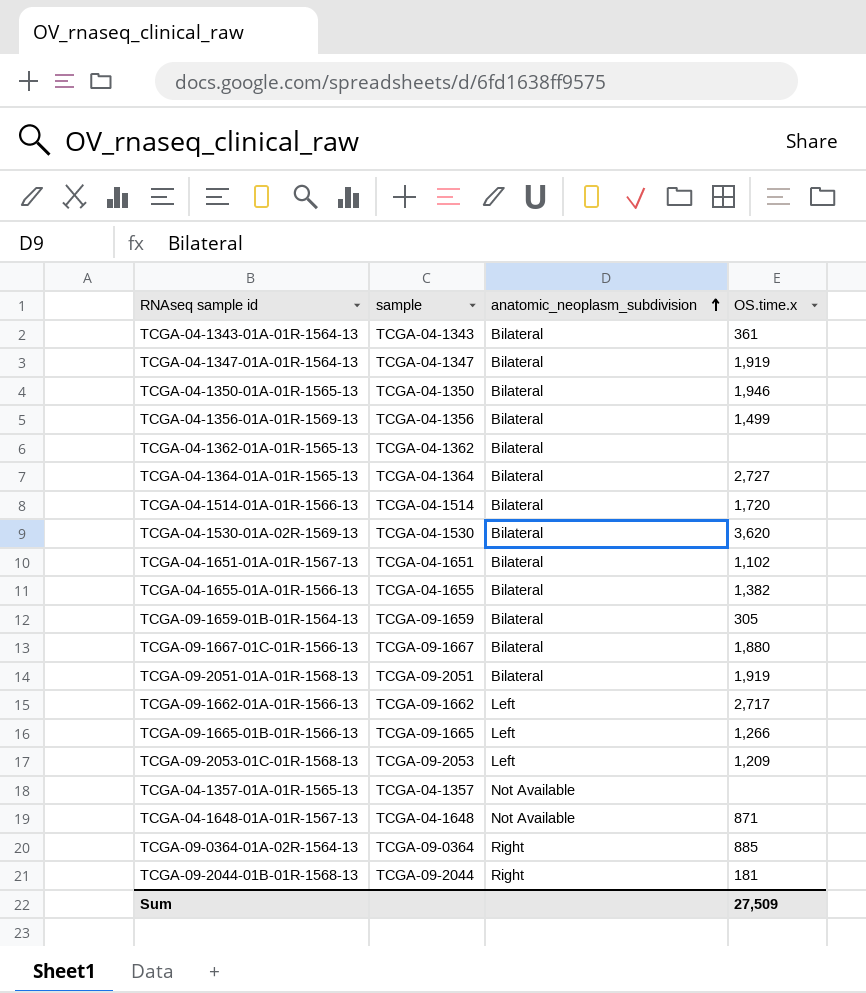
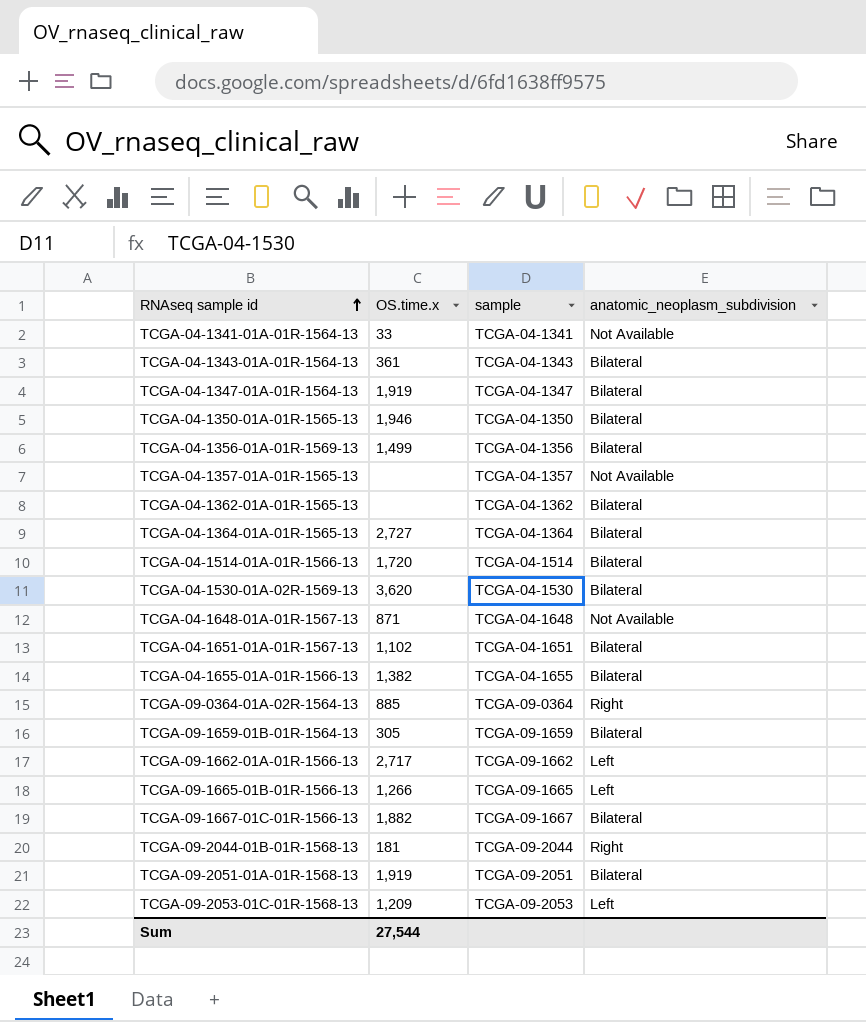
row order: anatomic_neoplasm_subdivision ascending -> RNAseq sample id ascending
column OS.time.x | position: 4 -> 2
row TCGA-04-1341-01A-01R-1564-13: none -> 33 | TCGA-04-1341 | Not Available
TCGA-09-1667-01C-01R-1566-13 | OS.time.x: 1,880 -> 1,882
Sum | OS.time.x: 27,509 -> 27,544

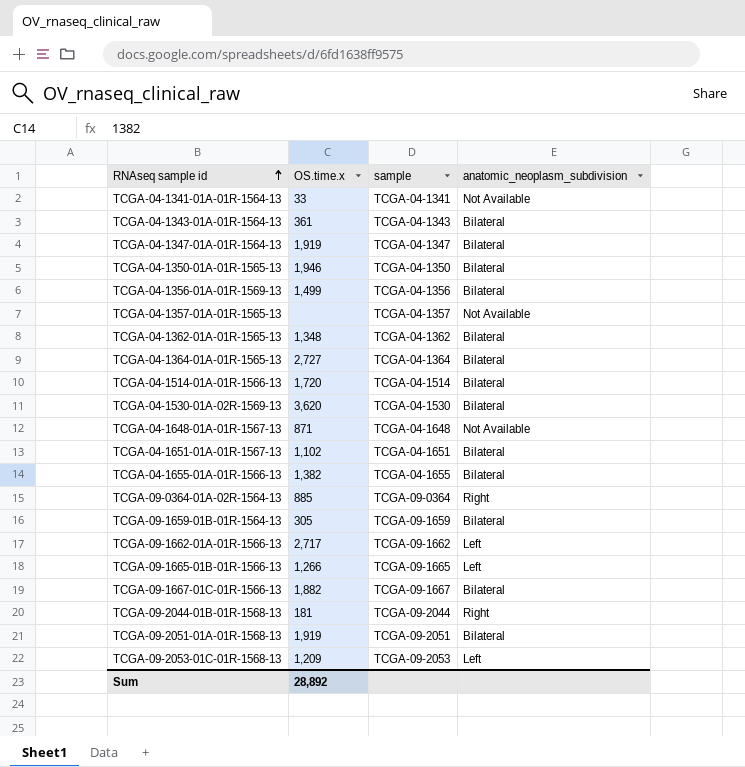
TCGA-04-1362-01A-01R-1565-13 | OS.time.x: none -> 1,348
Sum | OS.time.x: 27,544 -> 28,892

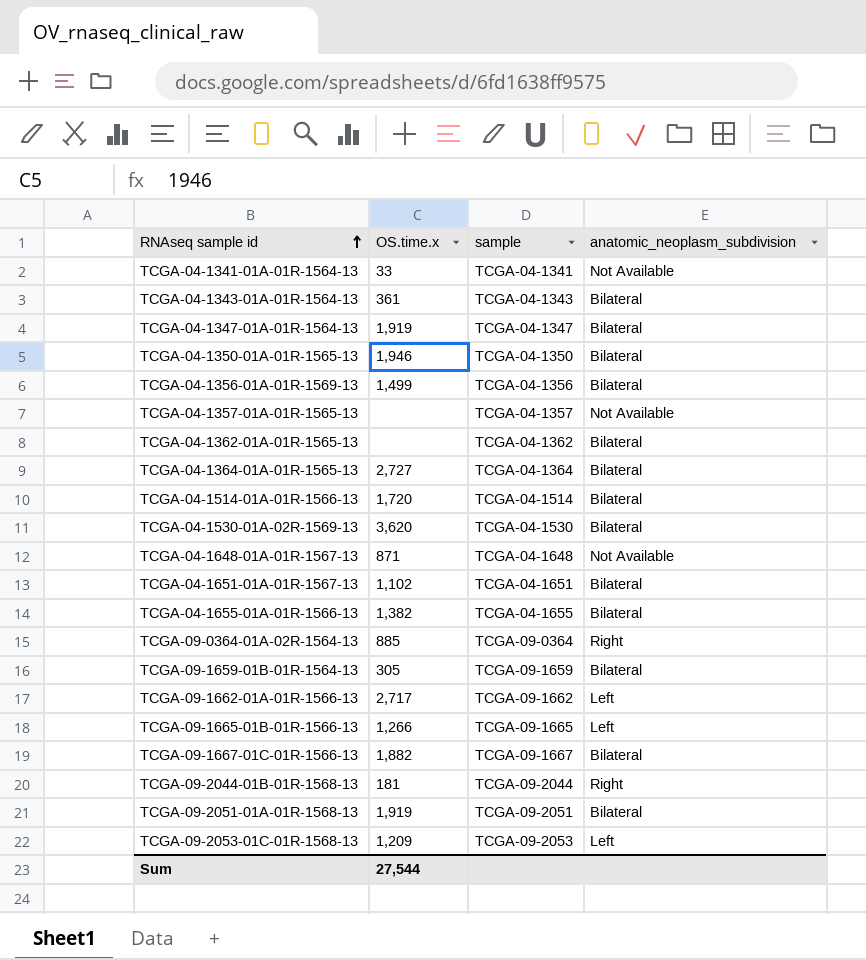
TCGA-04-1362-01A-01R-1565-13 | OS.time.x: 1,348 -> none
Sum | OS.time.x: 28,892 -> 27,544

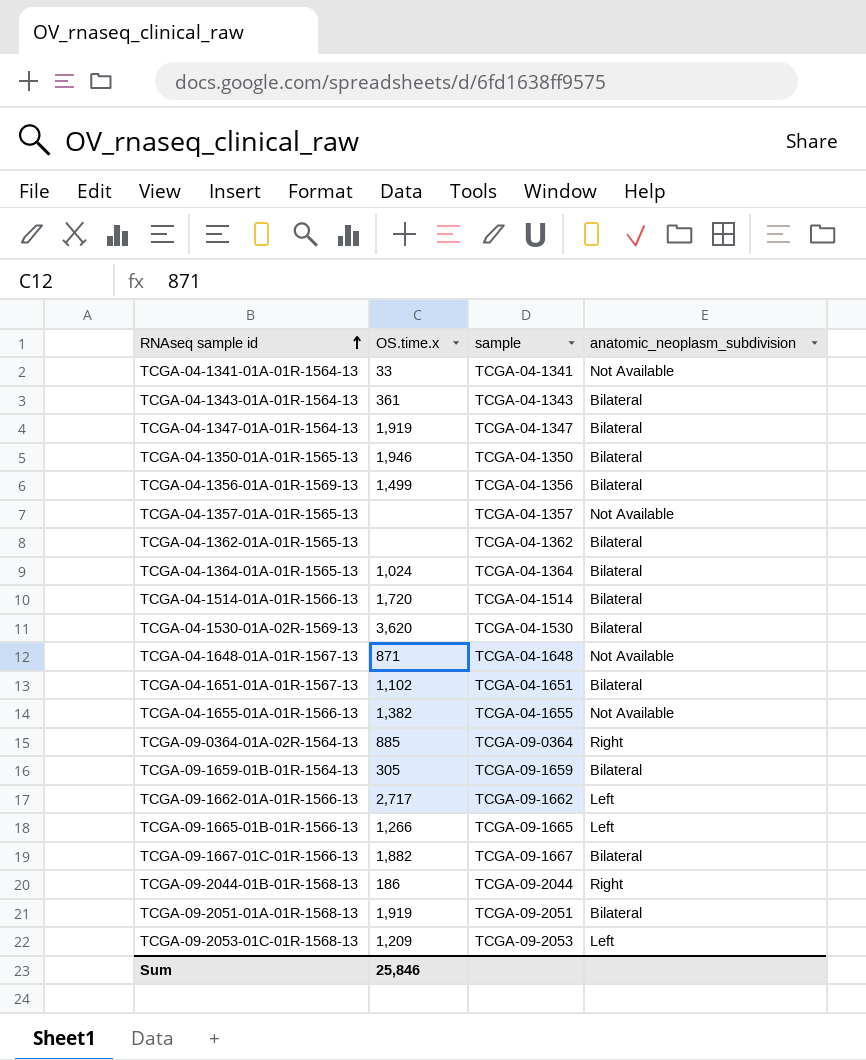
TCGA-04-1364-01A-01R-1565-13 | OS.time.x: 2,727 -> 1,024
TCGA-04-1655-01A-01R-1566-13 | anatomic_neoplasm_subdivision: Bilateral -> Not Available
TCGA-09-2044-01B-01R-1568-13 | OS.time.x: 181 -> 186
Sum | OS.time.x: 27,544 -> 25,846

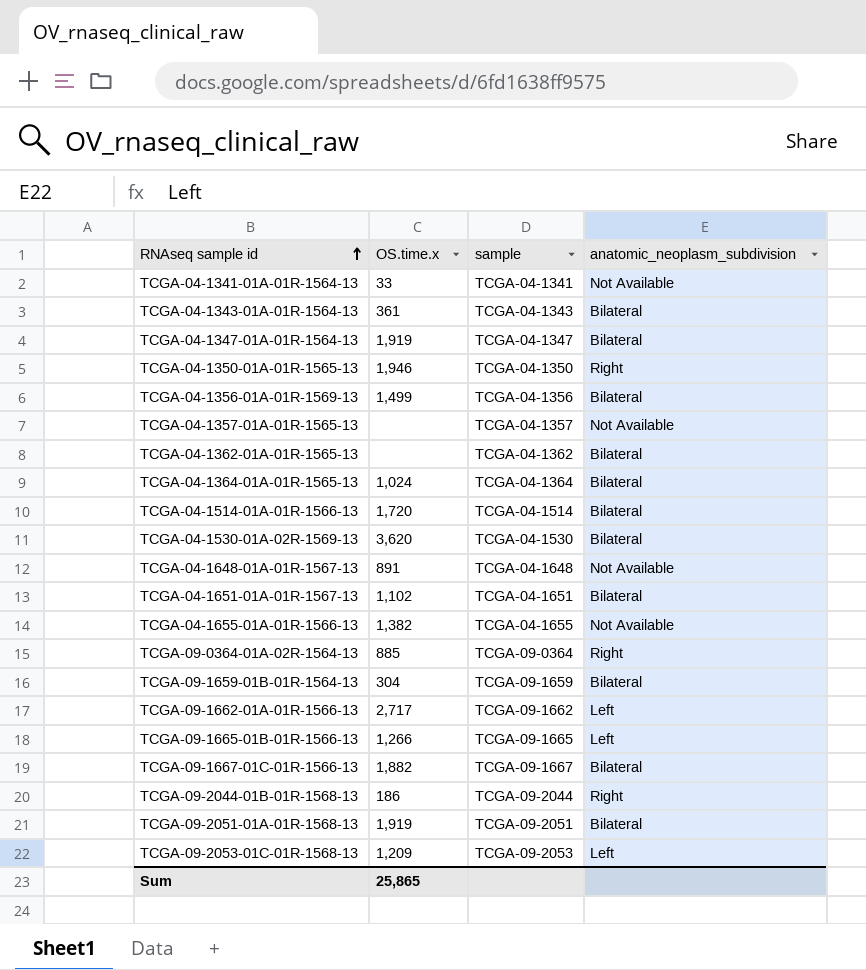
TCGA-04-1350-01A-01R-1565-13 | anatomic_neoplasm_subdivision: Bilateral -> Right
TCGA-04-1648-01A-01R-1567-13 | OS.time.x: 871 -> 891
TCGA-09-1659-01B-01R-1564-13 | OS.time.x: 305 -> 304
Sum | OS.time.x: 25,846 -> 25,865

